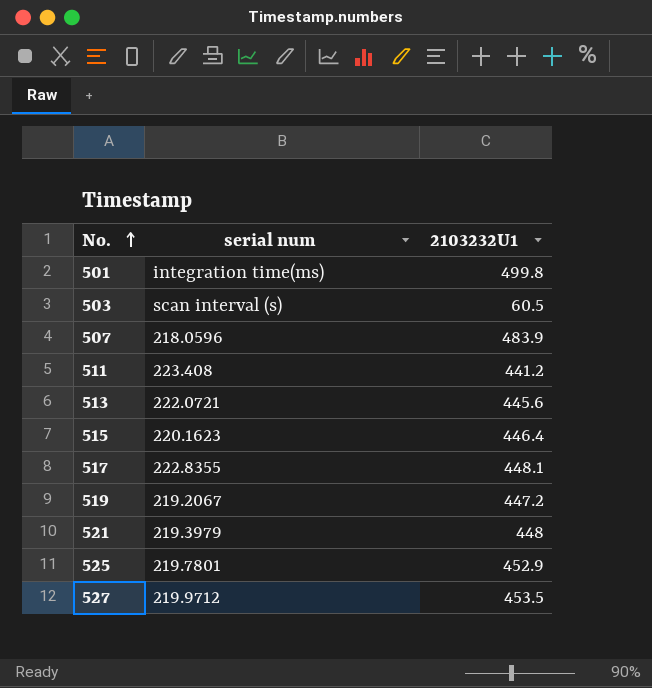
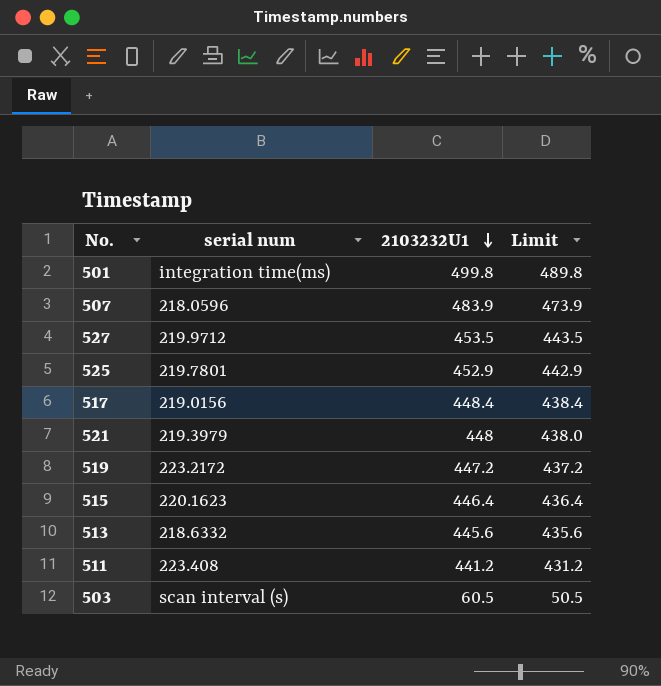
row order: No. ascending -> 2103232U1 descending
column Limit | formula: none -> [2103232U1] - 10
517 | serial num: 222.8355 -> 219.0156
517 | 2103232U1: 448.1 -> 448.4
519 | serial num: 219.2067 -> 223.2172
513 | serial num: 222.0721 -> 218.6332

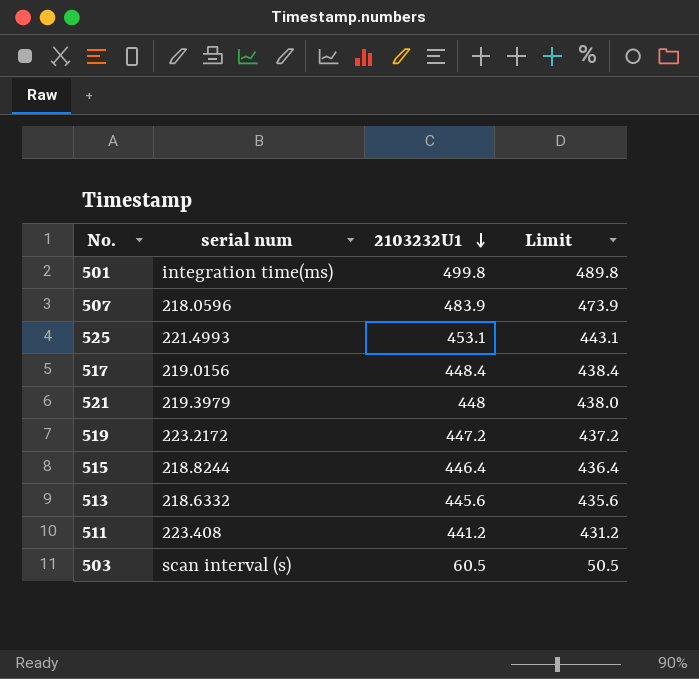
row 527: 219.9712 | 453.5 | 443.5 -> none
525 | serial num: 219.7801 -> 221.4993
525 | 2103232U1: 452.9 -> 453.1
525 | Limit: 442.9 -> 443.1
515 | serial num: 220.1623 -> 218.8244

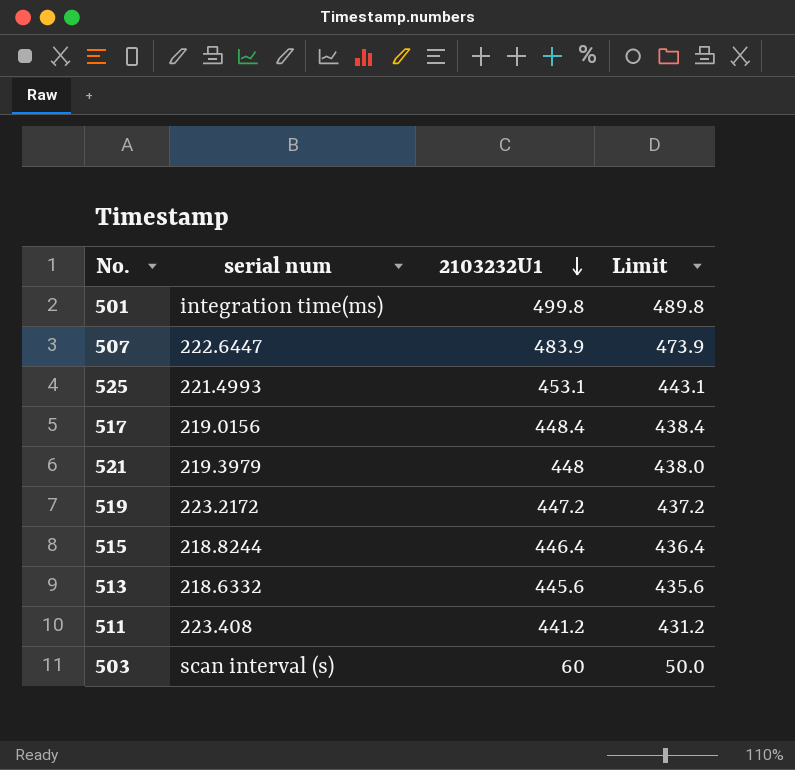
507 | serial num: 218.0596 -> 222.6447
503 | 2103232U1: 60.5 -> 60
503 | Limit: 50.5 -> 50.0

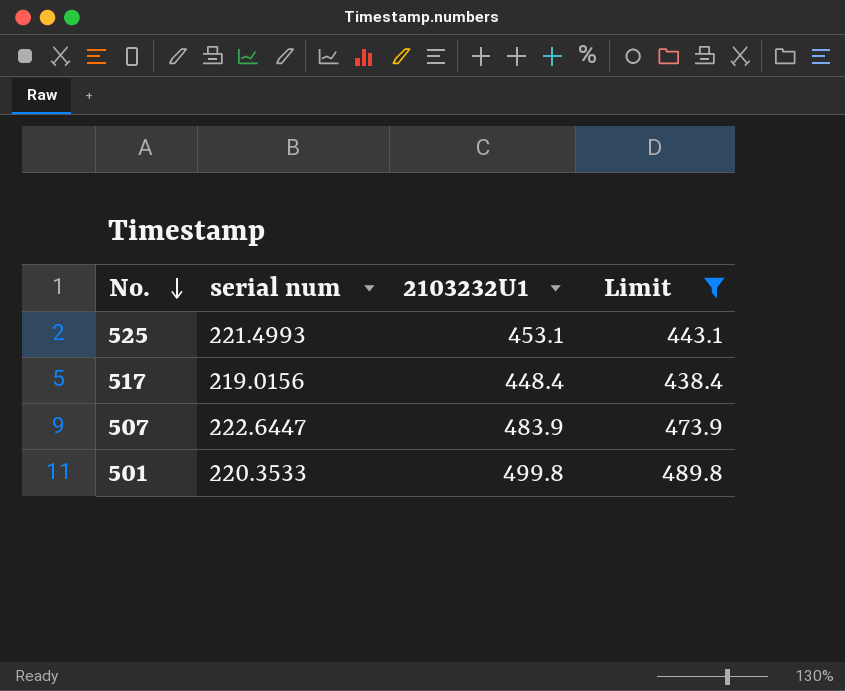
filter: none -> Limit >= 438.4
row order: 2103232U1 descending -> No. descending
501 | serial num: integration time(ms) -> 220.3533

